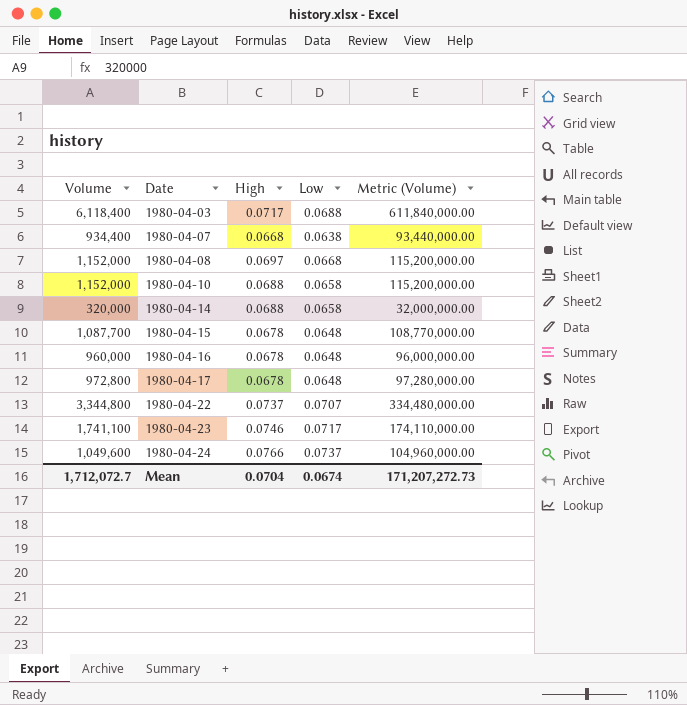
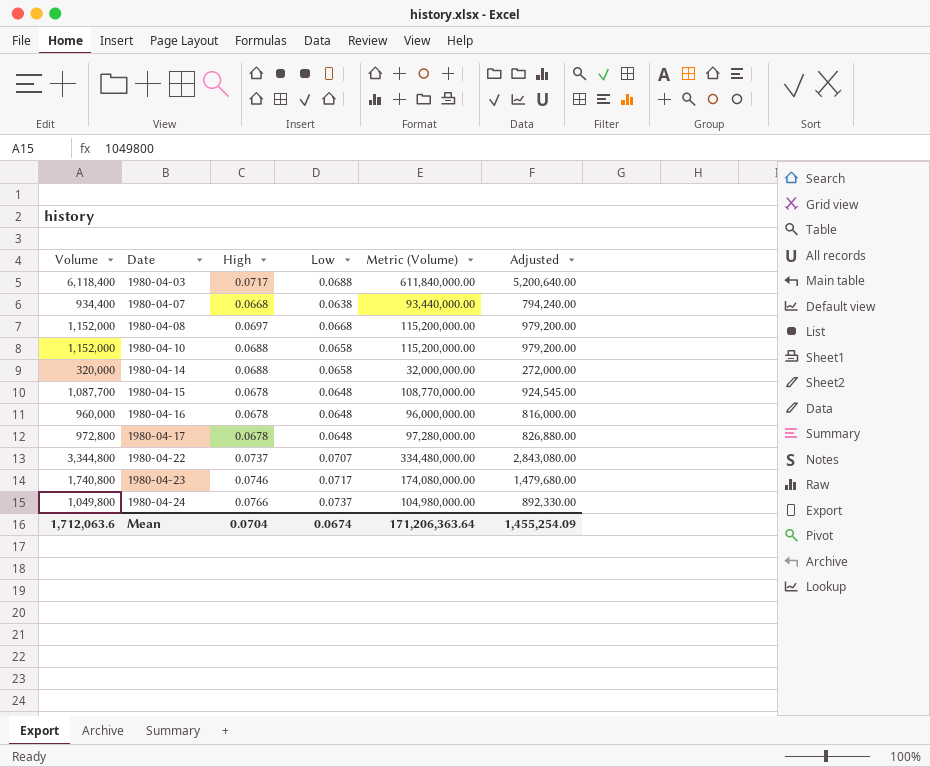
column Adjusted | formula: none -> [Volume] * 0.85
1980-04-23 | Volume: 1,741,100 -> 1,740,800
1980-04-23 | Metric (Volume): 174,110,000.00 -> 174,080,000.00
1980-04-24 | Volume: 1,049,600 -> 1,049,800
1980-04-24 | Metric (Volume): 104,960,000.00 -> 104,980,000.00
Mean | Volume: 1,712,072.7 -> 1,712,063.6
Mean | Metric (Volume): 171,207,272.73 -> 171,206,363.64

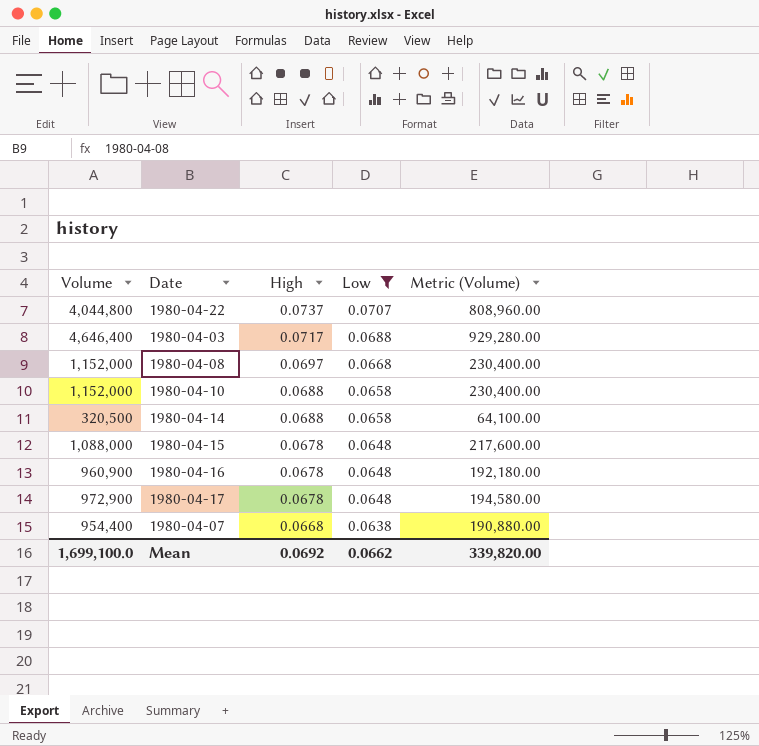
filter: none -> Low <= 0.0707
row order: Date ascending -> High descending
column Adjusted | formula: [Volume] * 0.85 -> none
column Metric (Volume) | formula: [Volume] * 100 -> [Volume] * 0.2
1980-04-22 | Volume: 3,344,800 -> 4,044,800
1980-04-03 | Volume: 6,118,400 -> 4,646,400
1980-04-14 | Volume: 320,000 -> 320,500
1980-04-15 | Volume: 1,087,700 -> 1,088,000
1980-04-16 | Volume: 960,000 -> 960,900
1980-04-17 | Volume: 972,800 -> 972,900
1980-04-07 | Volume: 934,400 -> 954,400
Mean | Volume: 1,712,063.6 -> 1,699,100.0
Mean | High: 0.0704 -> 0.0692
Mean | Low: 0.0674 -> 0.0662
Mean | Metric (Volume): 171,206,363.64 -> 339,820.00

